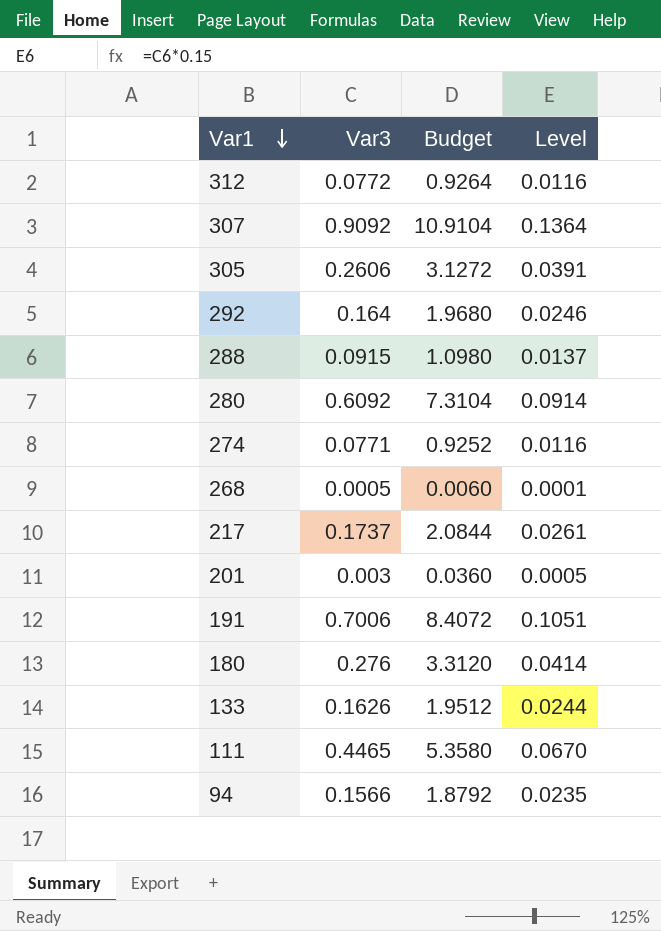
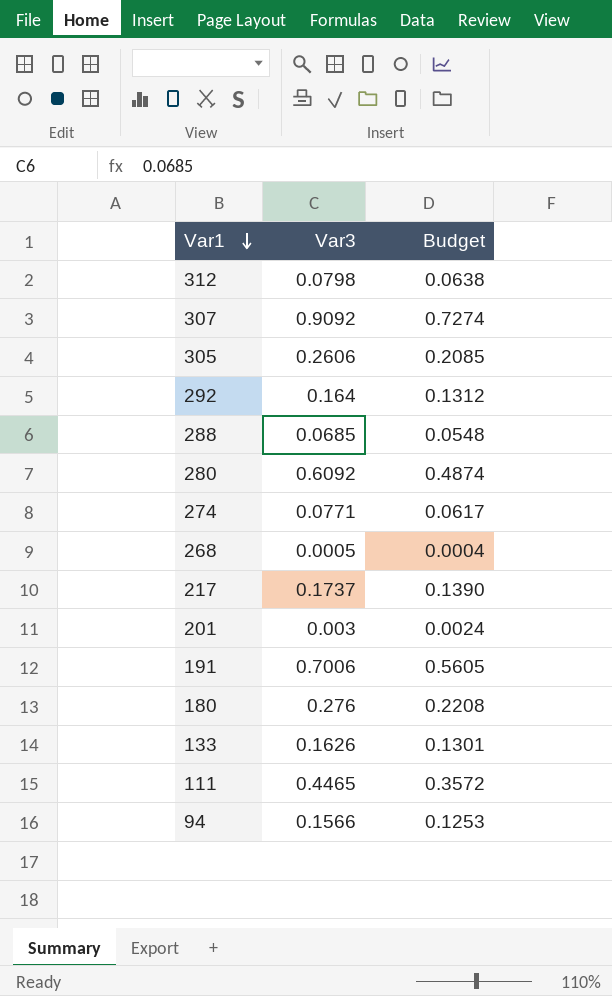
column Level | formula: [Var3] * 0.15 -> none
column Budget | formula: [Var3] * 12 -> [Var3] * 0.8
312 | Var3: 0.0772 -> 0.0798
288 | Var3: 0.0915 -> 0.0685

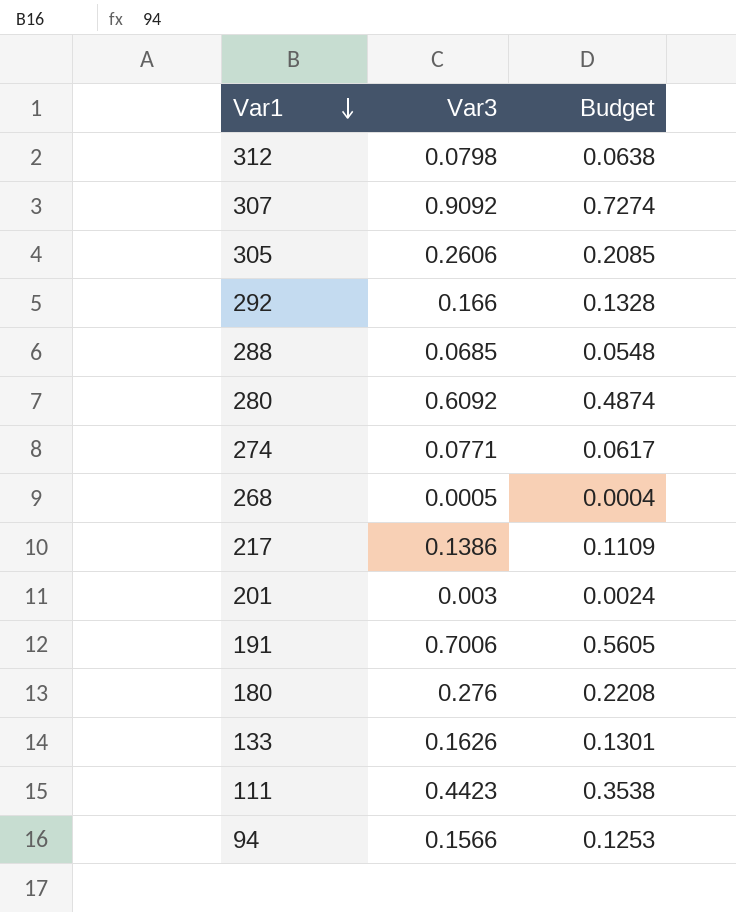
292 | Var3: 0.164 -> 0.166
292 | Budget: 0.1312 -> 0.1328
217 | Var3: 0.1737 -> 0.1386
217 | Budget: 0.1390 -> 0.1109
111 | Var3: 0.4465 -> 0.4423
111 | Budget: 0.3572 -> 0.3538

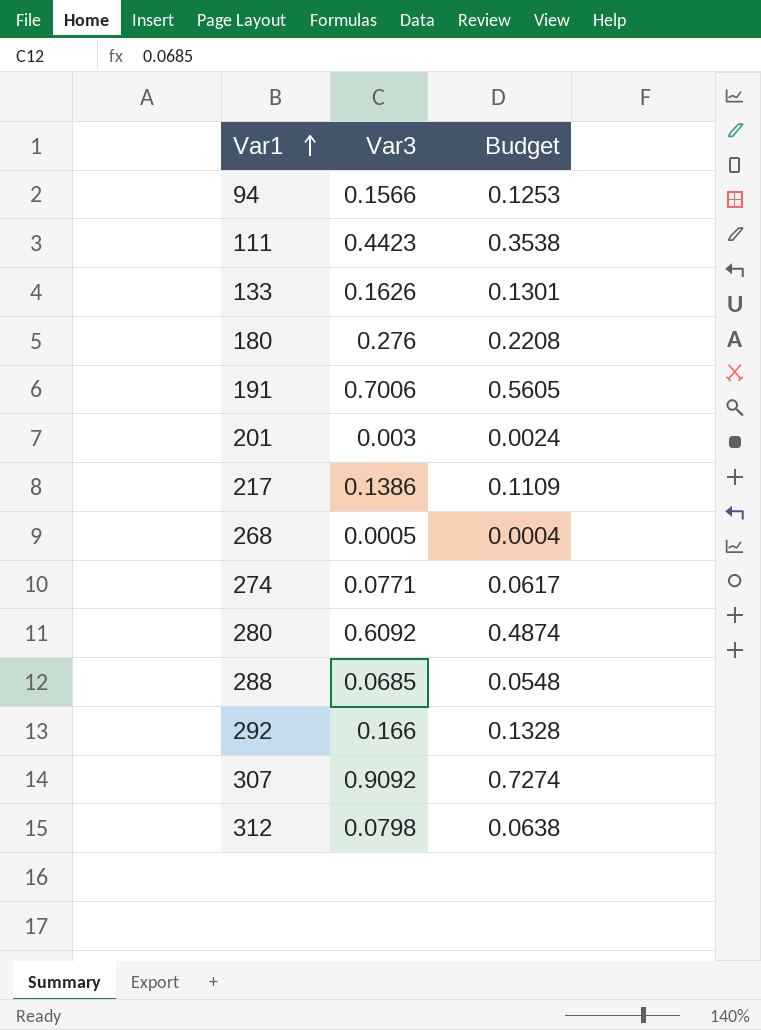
row order: Var1 descending -> Var1 ascending
row 305: 0.2606 | 0.2085 -> none

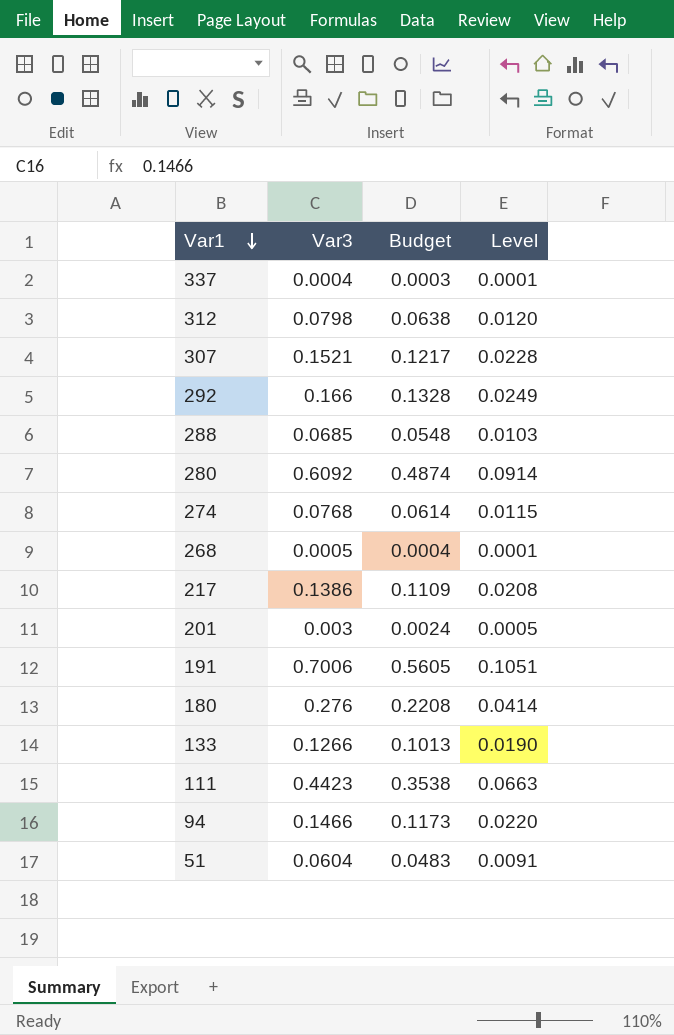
row order: Var1 ascending -> Var1 descending
column Level | formula: none -> [Var3] * 0.15
row 337: none -> 0.0004 | 0.0003 | 0.0001
307 | Var3: 0.9092 -> 0.1521
307 | Budget: 0.7274 -> 0.1217
274 | Var3: 0.0771 -> 0.0768
274 | Budget: 0.0617 -> 0.0614
133 | Var3: 0.1626 -> 0.1266
133 | Budget: 0.1301 -> 0.1013
94 | Var3: 0.1566 -> 0.1466
94 | Budget: 0.1253 -> 0.1173
row 51: none -> 0.0604 | 0.0483 | 0.0091

